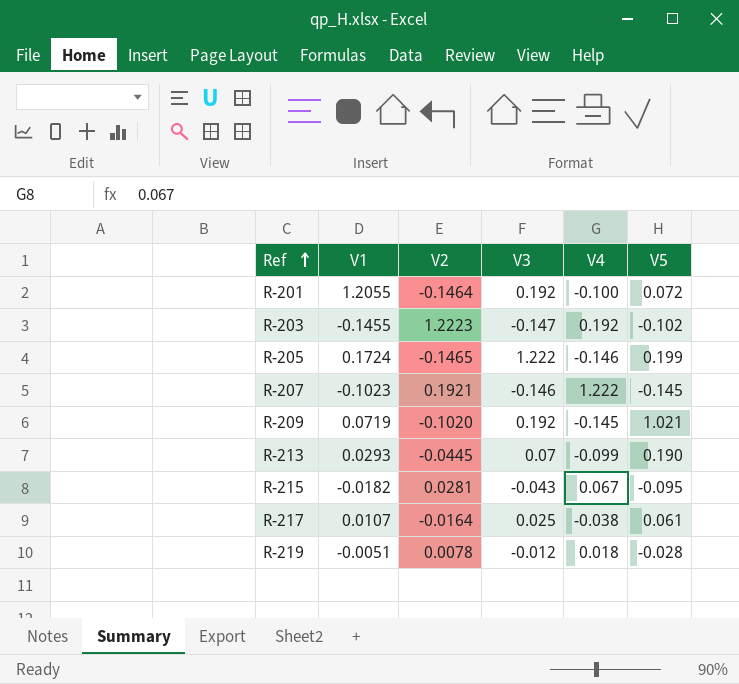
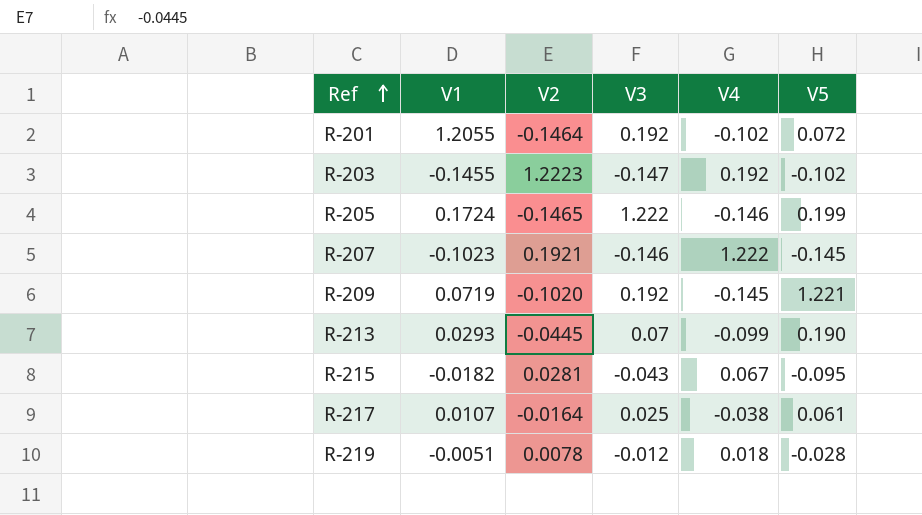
R-201 | V4: -0.100 -> -0.102
R-209 | V5: 1.021 -> 1.221

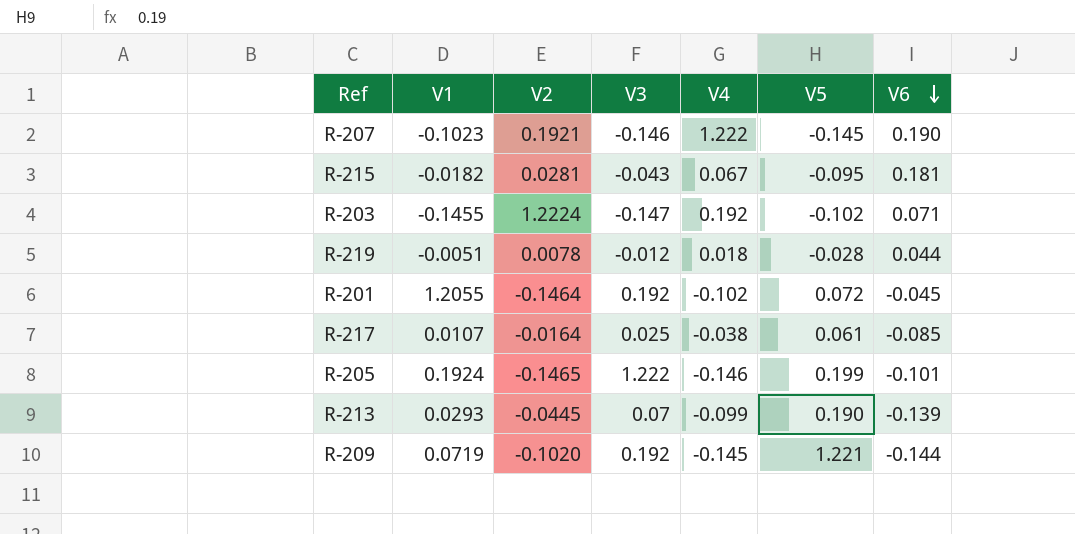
row order: Ref ascending -> V6 descending
column V6 | position: none -> 7
R-203 | V2: 1.2223 -> 1.2224
R-205 | V1: 0.1724 -> 0.1924

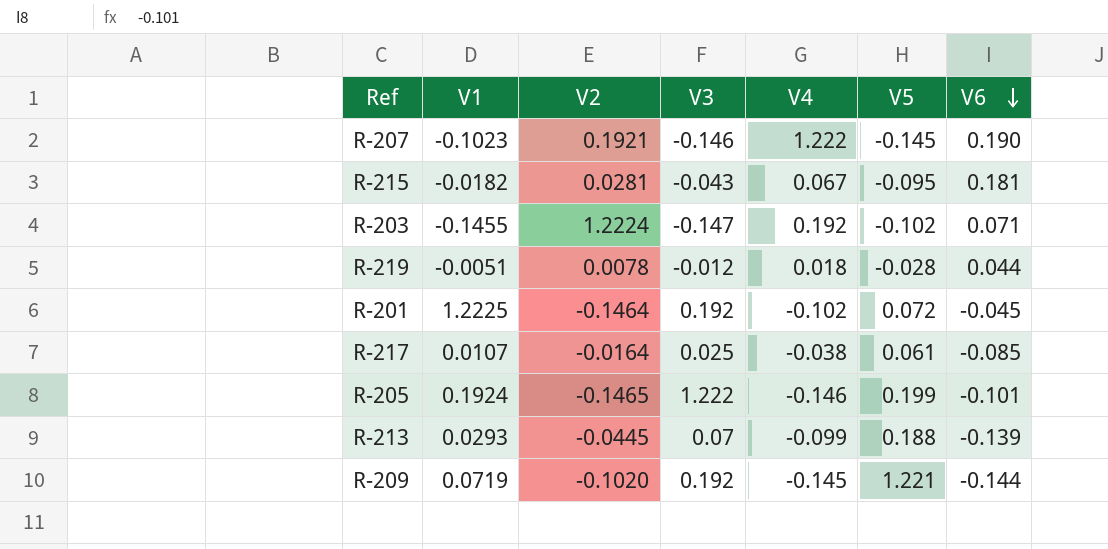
R-201 | V1: 1.2055 -> 1.2225
R-213 | V5: 0.190 -> 0.188

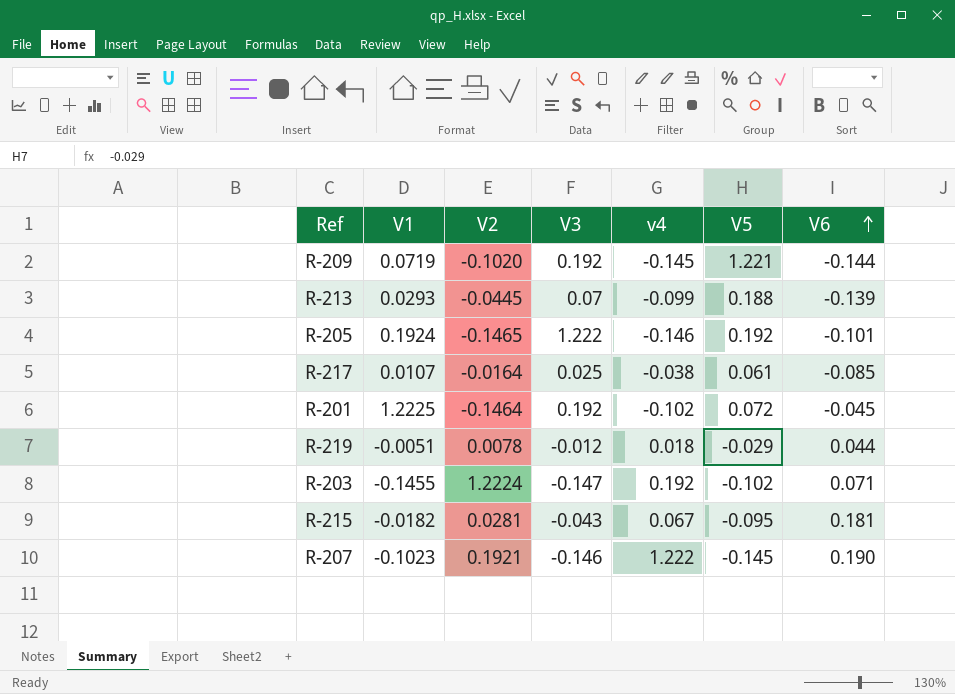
row order: V6 descending -> V6 ascending
column name: V4 -> v4
R-205 | V5: 0.199 -> 0.192
R-219 | V5: -0.028 -> -0.029

